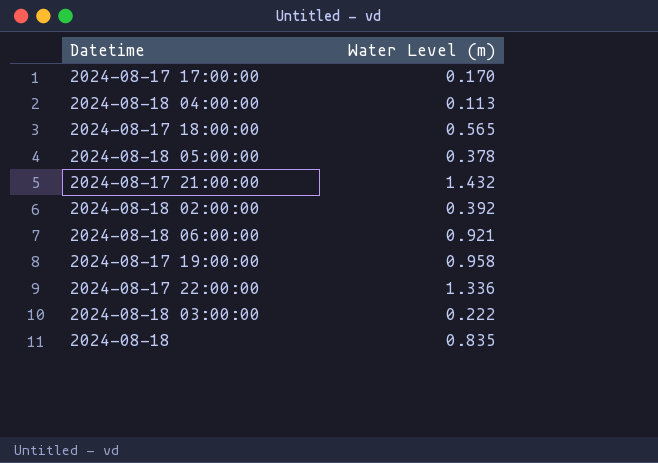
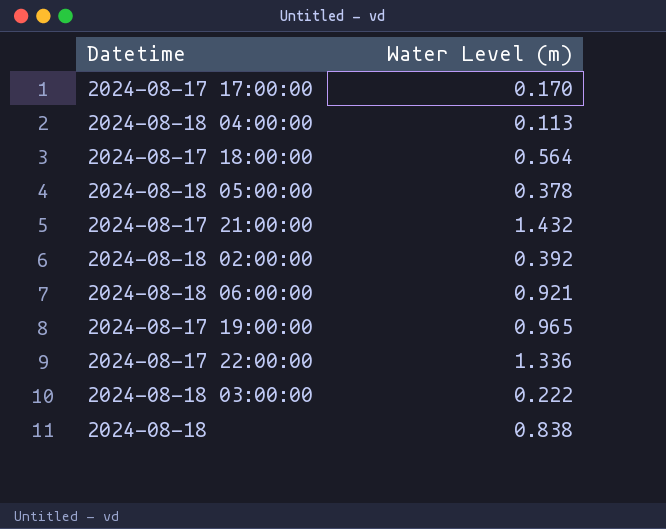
2024-08-17 18:00:00 | Water Level (m): 0.565 -> 0.564
2024-08-17 19:00:00 | Water Level (m): 0.958 -> 0.965
2024-08-18 | Water Level (m): 0.835 -> 0.838

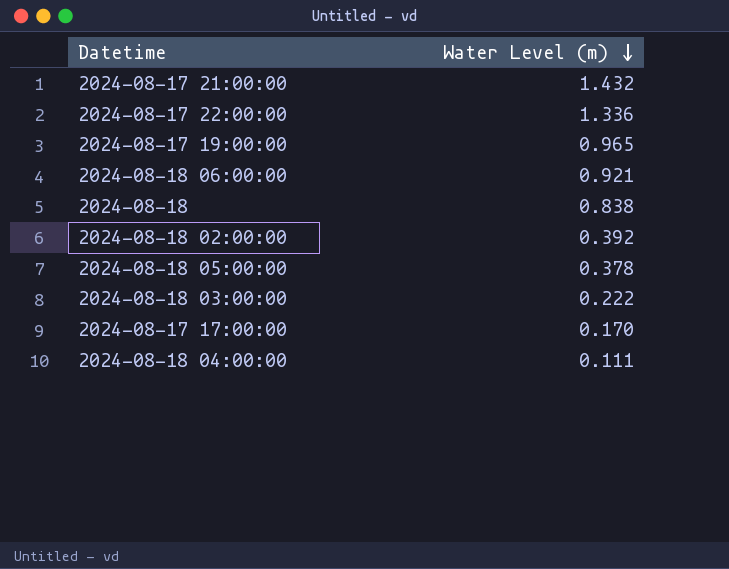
row order: none -> Water Level (m) descending
row 2024-08-17 18:00:00: 0.564 -> none
2024-08-18 04:00:00 | Water Level (m): 0.113 -> 0.111

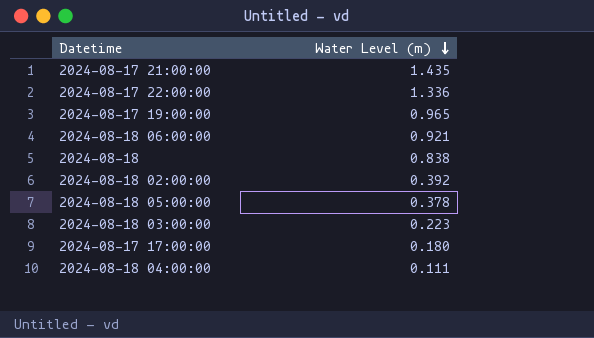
2024-08-17 21:00:00 | Water Level (m): 1.432 -> 1.435
2024-08-18 03:00:00 | Water Level (m): 0.222 -> 0.223
2024-08-17 17:00:00 | Water Level (m): 0.170 -> 0.180

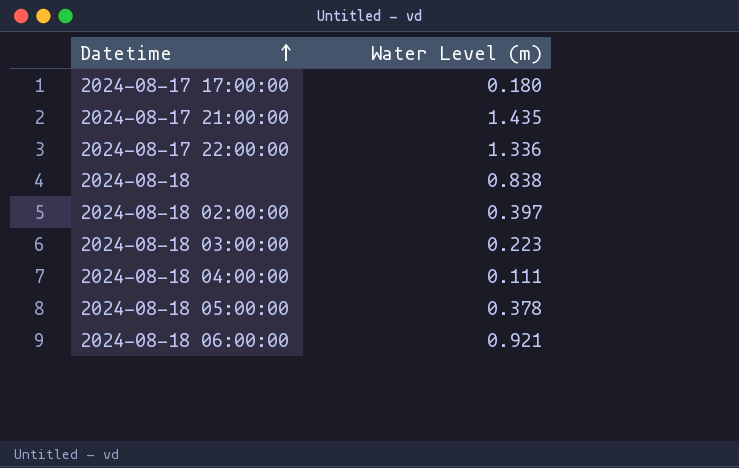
row order: Water Level (m) descending -> Datetime ascending
row 2024-08-17 19:00:00: 0.965 -> none
2024-08-18 02:00:00 | Water Level (m): 0.392 -> 0.397

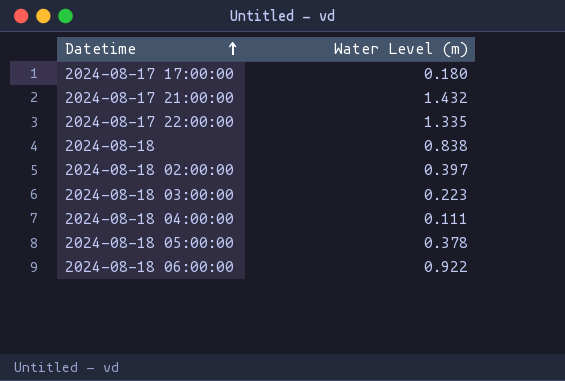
2024-08-17 21:00:00 | Water Level (m): 1.435 -> 1.432
2024-08-17 22:00:00 | Water Level (m): 1.336 -> 1.335
2024-08-18 06:00:00 | Water Level (m): 0.921 -> 0.922

